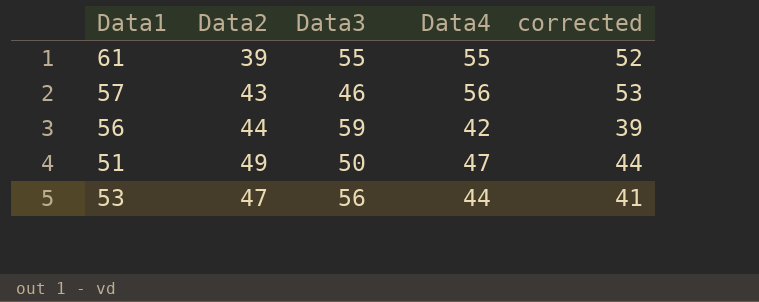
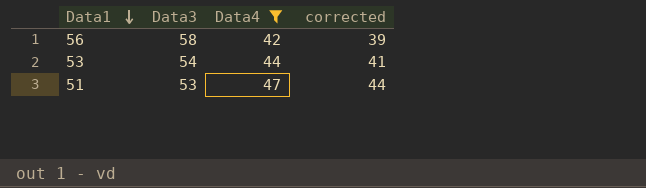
filter: none -> Data4 <= 47
row order: none -> Data1 descending
column Data2 | position: 2 -> none
56 | Data3: 59 -> 58
53 | Data3: 56 -> 54
51 | Data3: 50 -> 53

